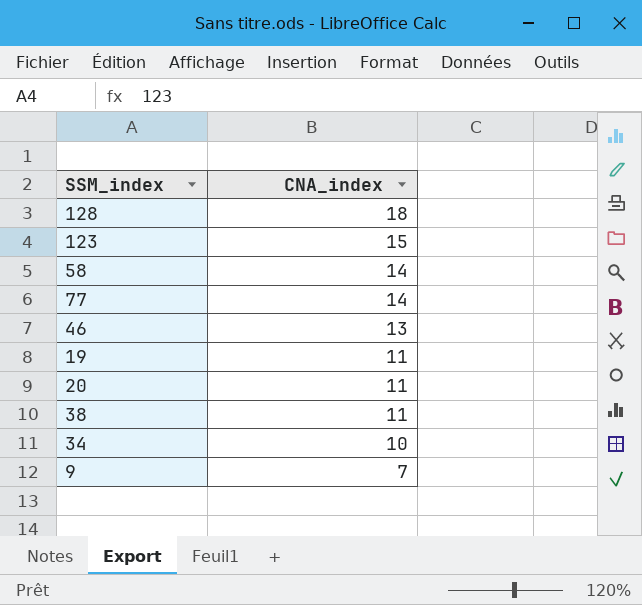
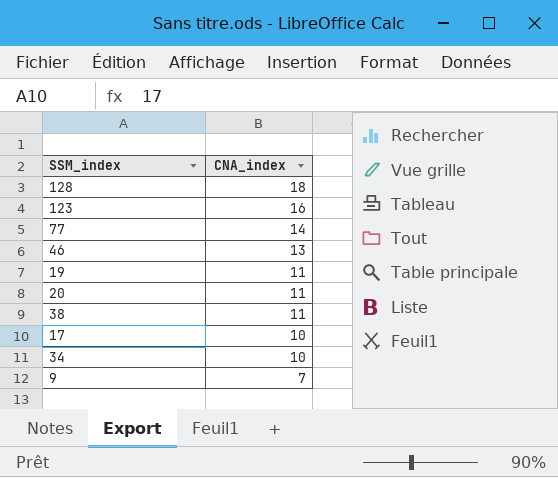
row 58: 14 -> none
123 | CNA_index: 15 -> 16
row 17: none -> 10

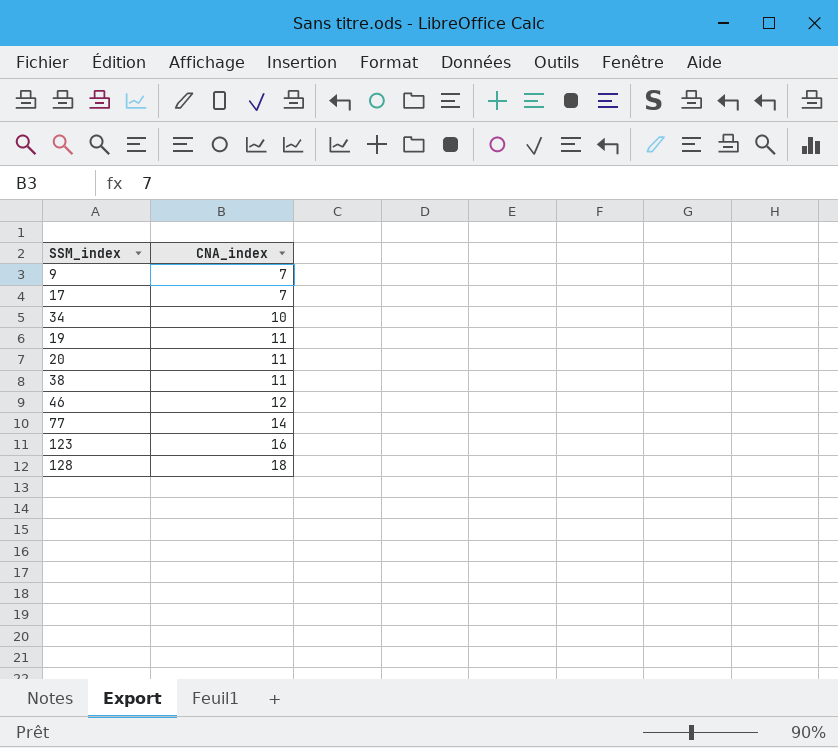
row order: CNA_index descending -> CNA_index ascending
17 | CNA_index: 10 -> 7
46 | CNA_index: 13 -> 12

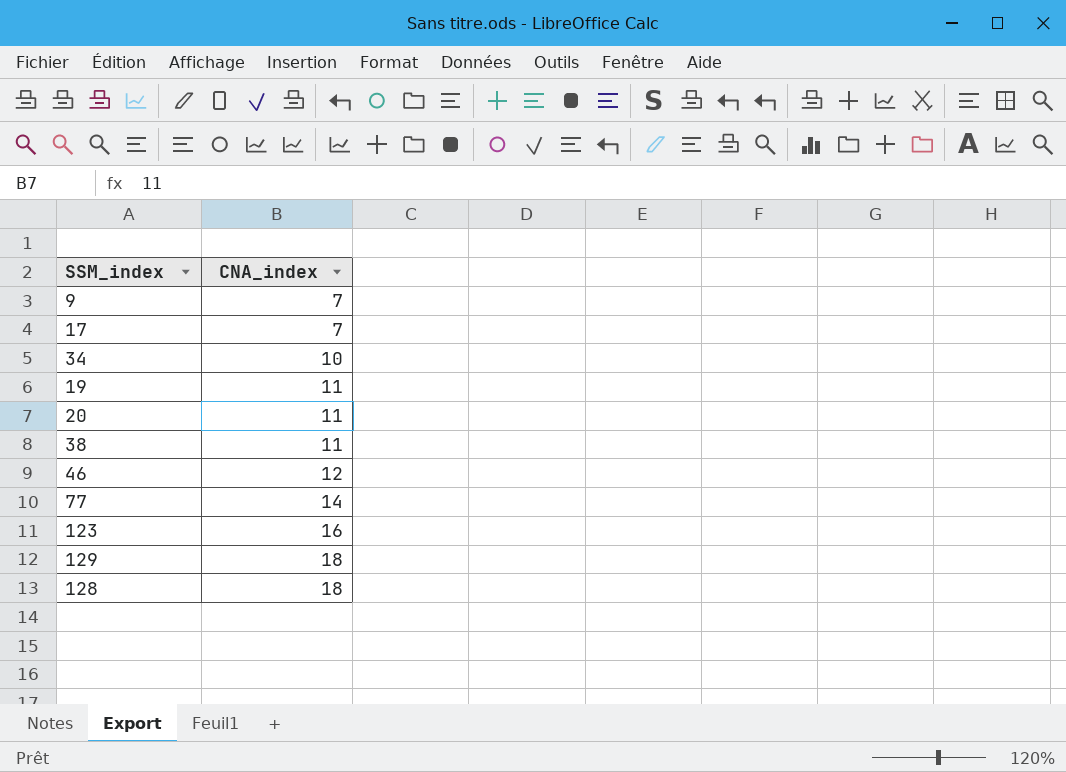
row 129: none -> 18

